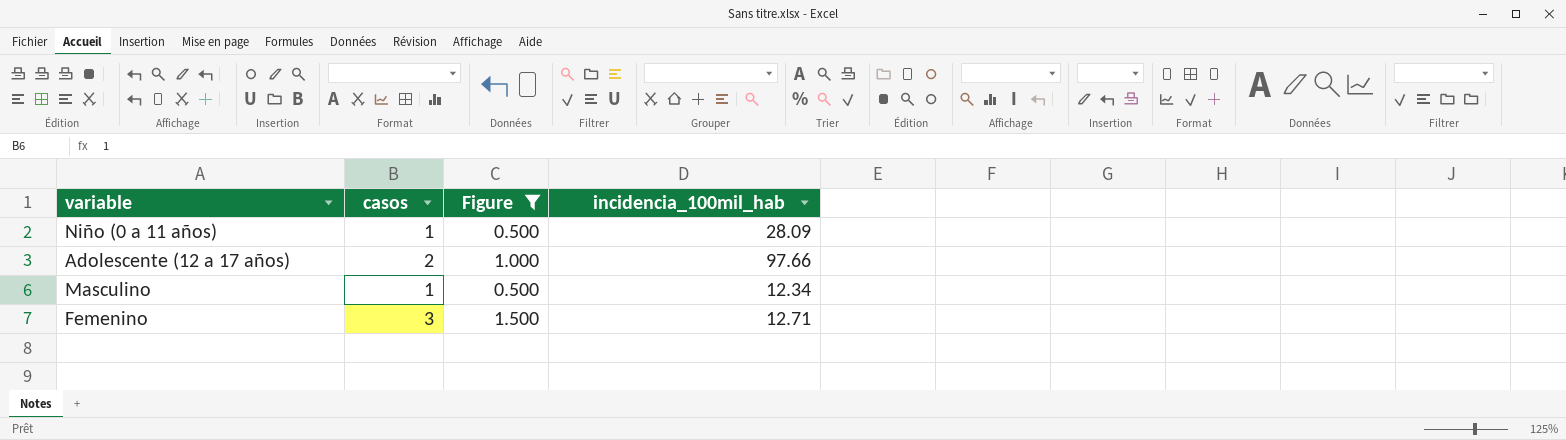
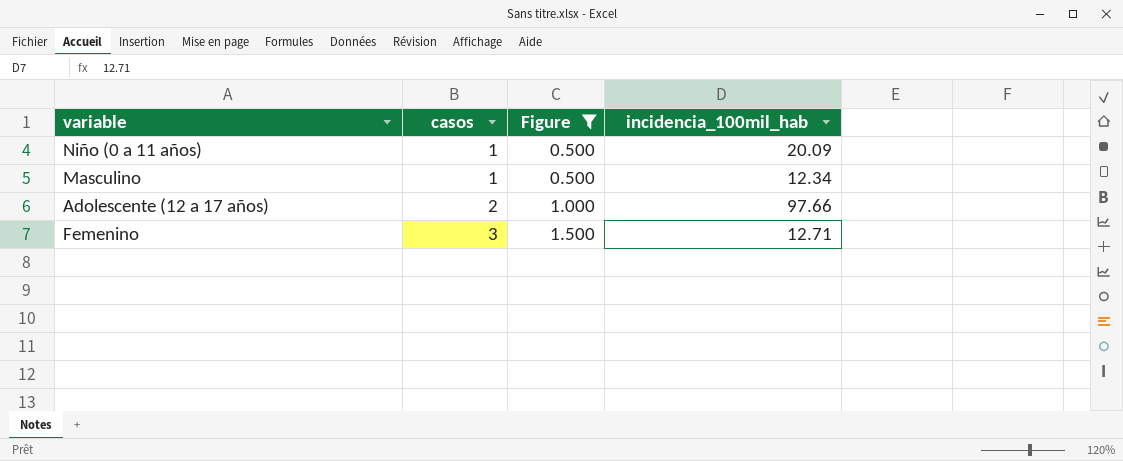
row order: none -> casos ascending
Niño (0 a 11 años) | incidencia_100mil_hab: 28.09 -> 20.09

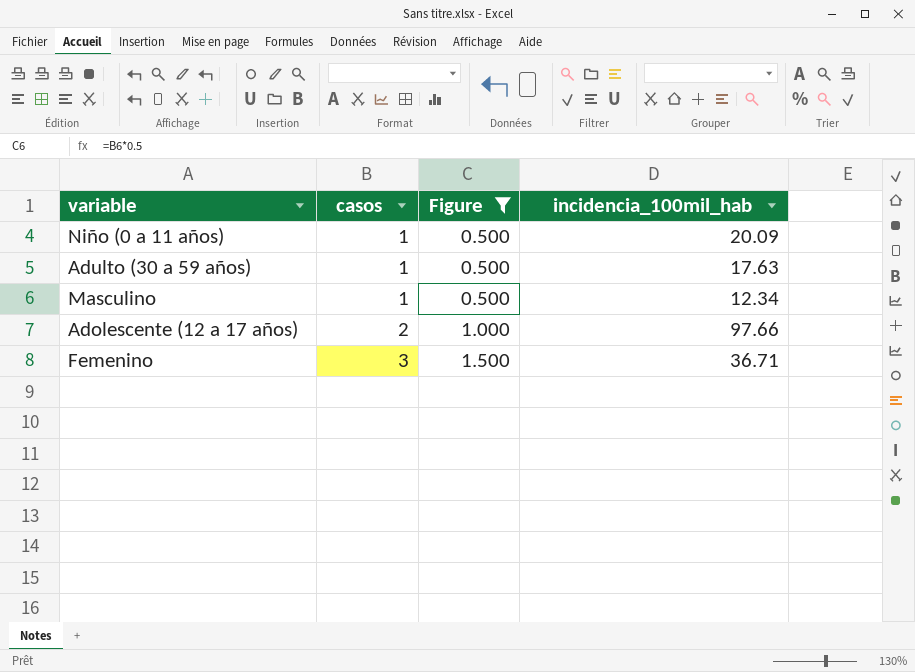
row Adulto (30 a 59 años): none -> 1 | 0.500 | 17.63
Femenino | incidencia_100mil_hab: 12.71 -> 36.71

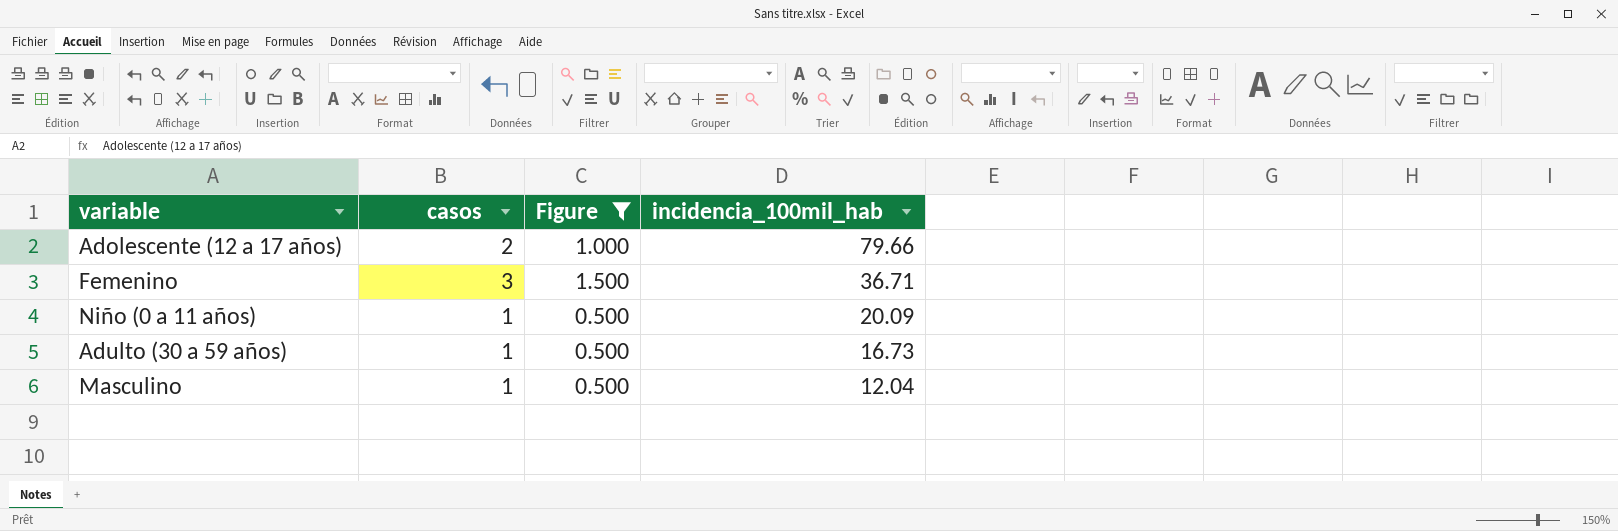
row order: casos ascending -> incidencia_100mil_hab descending
Adolescente (12 a 17 años) | incidencia_100mil_hab: 97.66 -> 79.66
Adulto (30 a 59 años) | incidencia_100mil_hab: 17.63 -> 16.73
Masculino | incidencia_100mil_hab: 12.34 -> 12.04

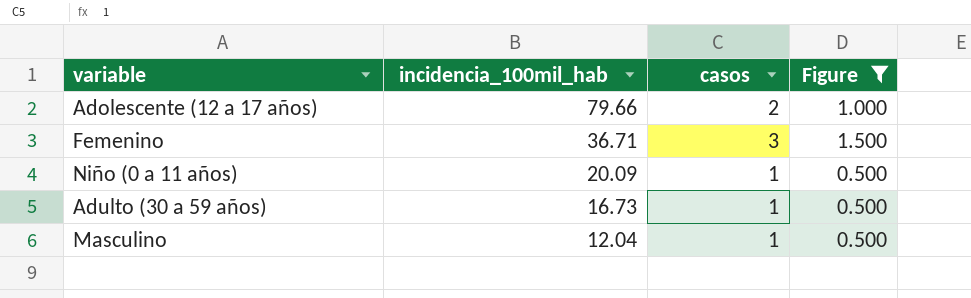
column incidencia_100mil_hab | position: 4 -> 2

